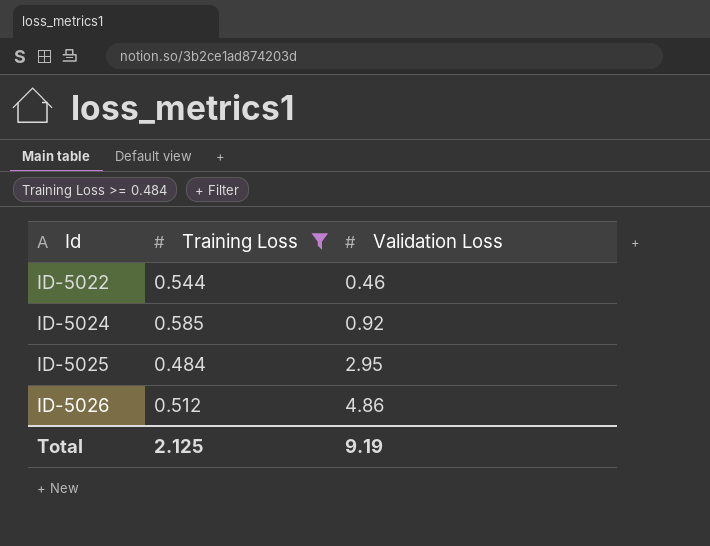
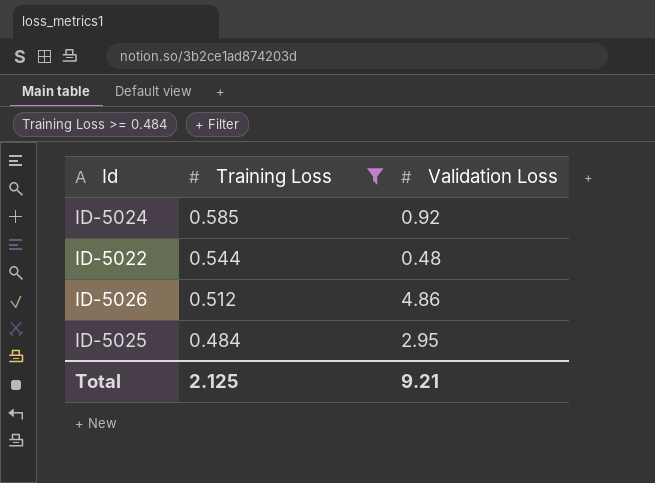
row order: Id ascending -> Training Loss descending
ID-5022 | Validation Loss: 0.46 -> 0.48
Total | Validation Loss: 9.19 -> 9.21

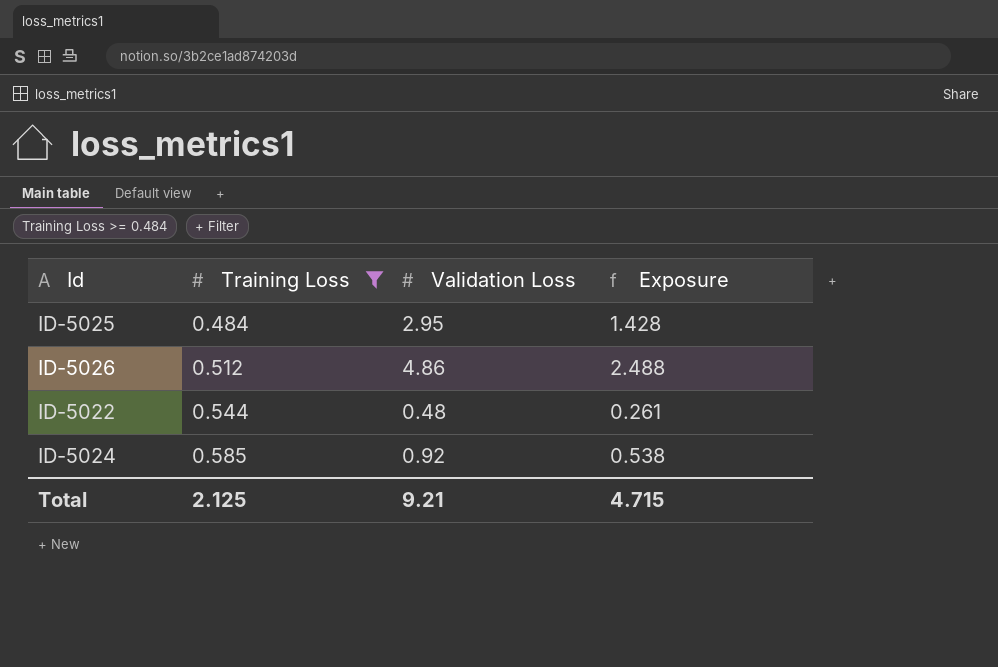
row order: Training Loss descending -> Training Loss ascending
column Exposure | formula: none -> [Training Loss] * [Validation Loss]

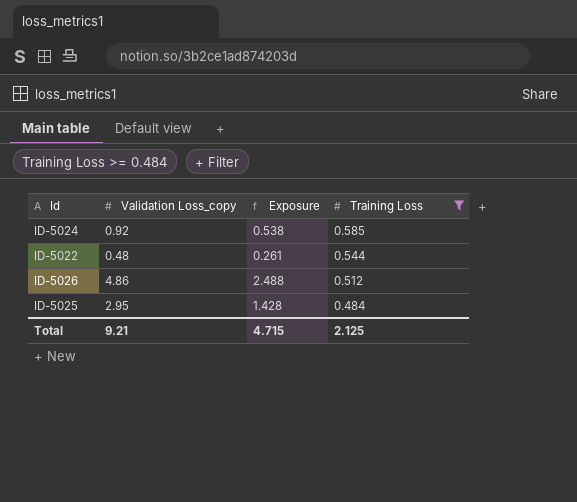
row order: Training Loss ascending -> Training Loss descending
column name: Validation Loss -> Validation Loss_copy
column Training Loss | position: 2 -> 4

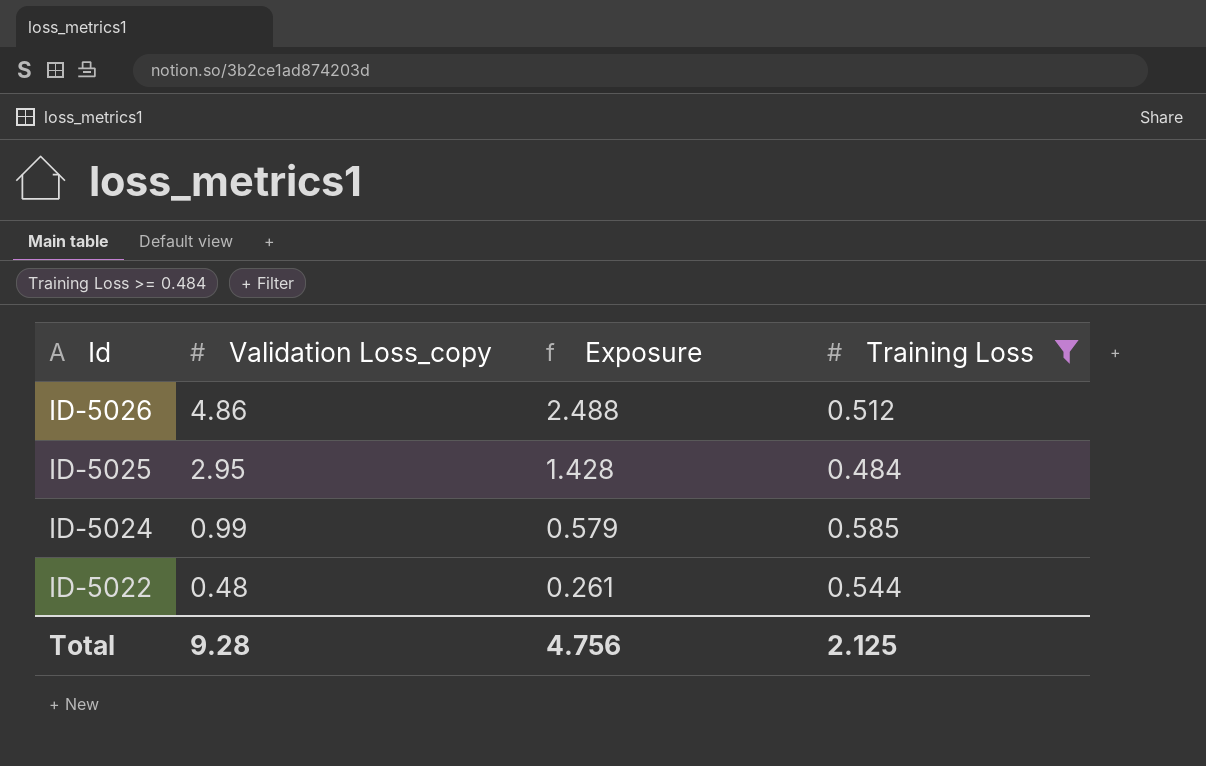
row order: Training Loss descending -> Id descending
ID-5024 | Validation Loss_copy: 0.92 -> 0.99
ID-5024 | Exposure: 0.538 -> 0.579
Total | Validation Loss_copy: 9.21 -> 9.28
Total | Exposure: 4.715 -> 4.756

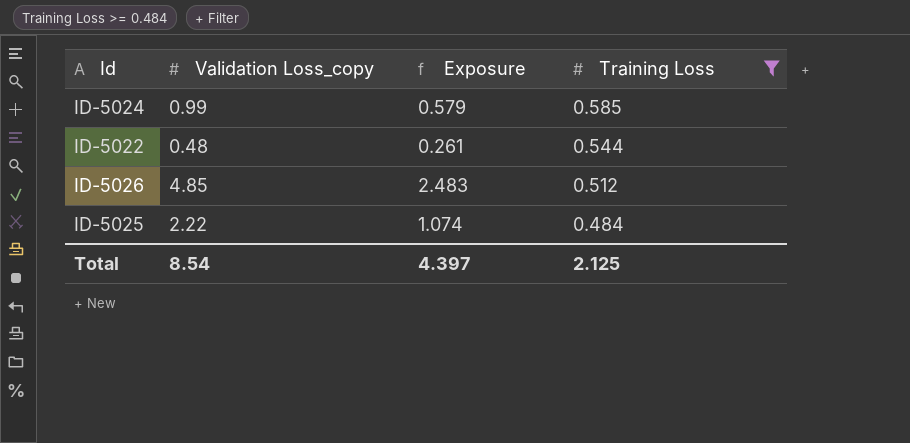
row order: Id descending -> Training Loss descending
ID-5026 | Validation Loss_copy: 4.86 -> 4.85
ID-5026 | Exposure: 2.488 -> 2.483
ID-5025 | Validation Loss_copy: 2.95 -> 2.22
ID-5025 | Exposure: 1.428 -> 1.074
Total | Validation Loss_copy: 9.28 -> 8.54
Total | Exposure: 4.756 -> 4.397

